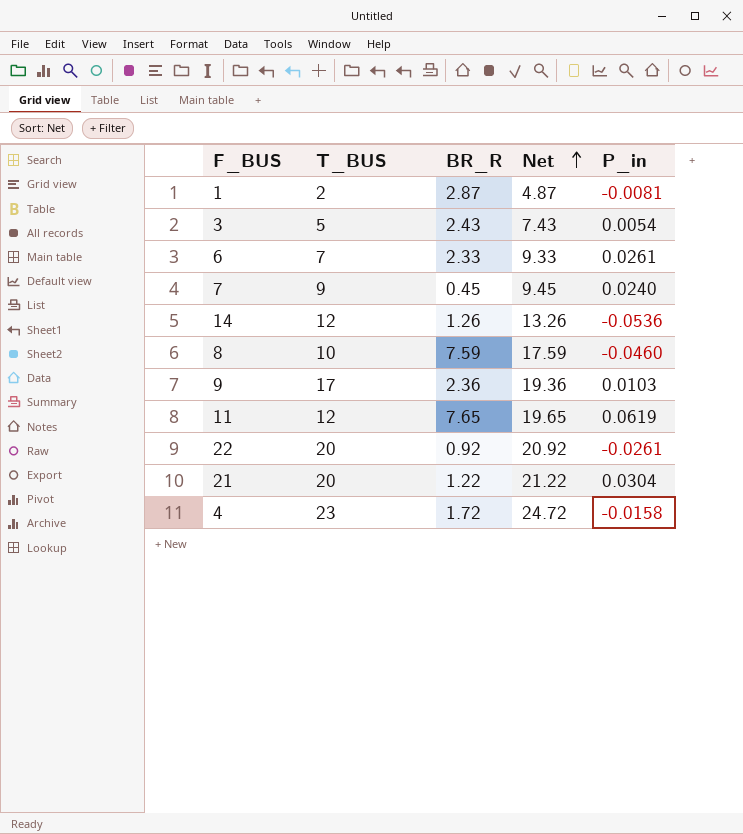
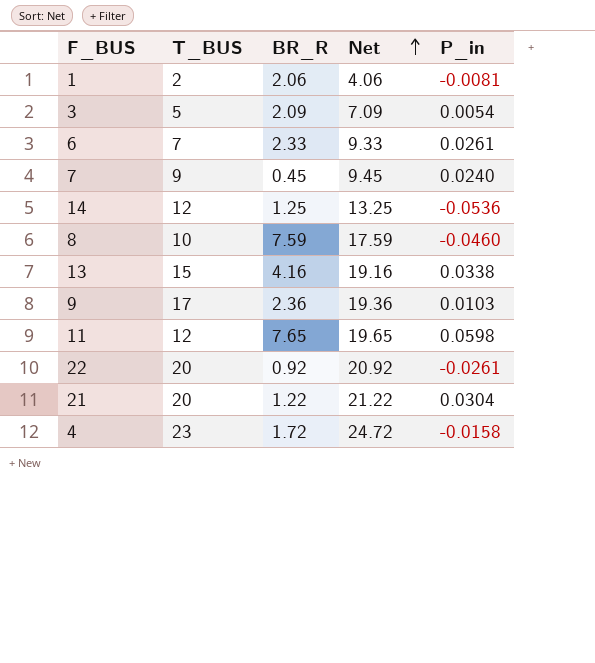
1 | BR_R: 2.87 -> 2.06
1 | Net: 4.87 -> 4.06
3 | BR_R: 2.43 -> 2.09
3 | Net: 7.43 -> 7.09
14 | BR_R: 1.26 -> 1.25
14 | Net: 13.26 -> 13.25
row 13: none -> 15 | 4.16 | 19.16 | 0.0338
11 | P_in: 0.0619 -> 0.0598

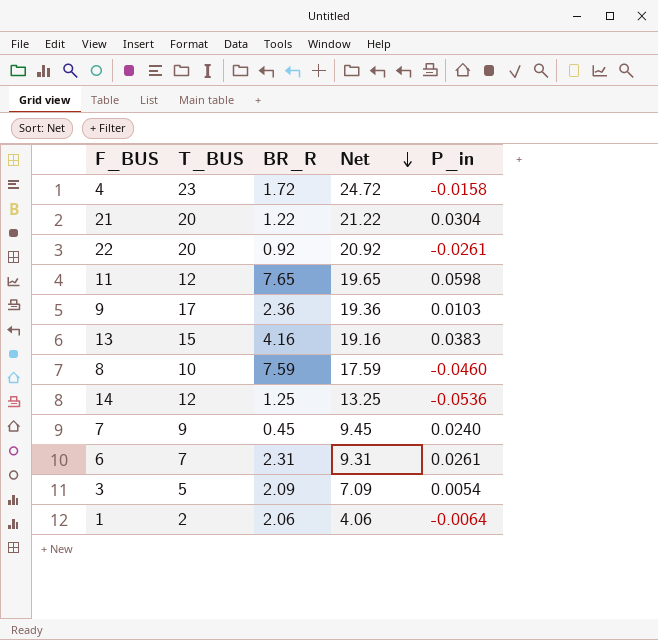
row order: Net ascending -> Net descending
13 | P_in: 0.0338 -> 0.0383
6 | BR_R: 2.33 -> 2.31
6 | Net: 9.33 -> 9.31
1 | P_in: -0.0081 -> -0.0064

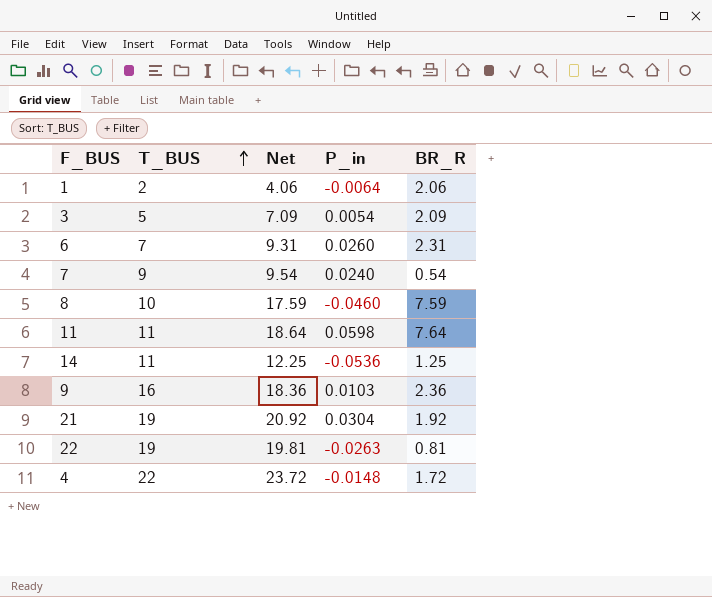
row order: Net descending -> T_BUS ascending
column BR_R | position: 3 -> 5
row 13: 15 | 4.16 | 19.16 | 0.0383 -> none
6 | P_in: 0.0261 -> 0.0260
7 | Net: 9.45 -> 9.54
7 | BR_R: 0.45 -> 0.54
11 | T_BUS: 12 -> 11
11 | Net: 19.65 -> 18.64
11 | BR_R: 7.65 -> 7.64
14 | T_BUS: 12 -> 11
14 | Net: 13.25 -> 12.25
9 | T_BUS: 17 -> 16
9 | Net: 19.36 -> 18.36
21 | T_BUS: 20 -> 19
21 | Net: 21.22 -> 20.92
21 | BR_R: 1.22 -> 1.92
22 | T_BUS: 20 -> 19
22 | Net: 20.92 -> 19.81
22 | P_in: -0.0261 -> -0.0263
22 | BR_R: 0.92 -> 0.81
4 | T_BUS: 23 -> 22
4 | Net: 24.72 -> 23.72
4 | P_in: -0.0158 -> -0.0148

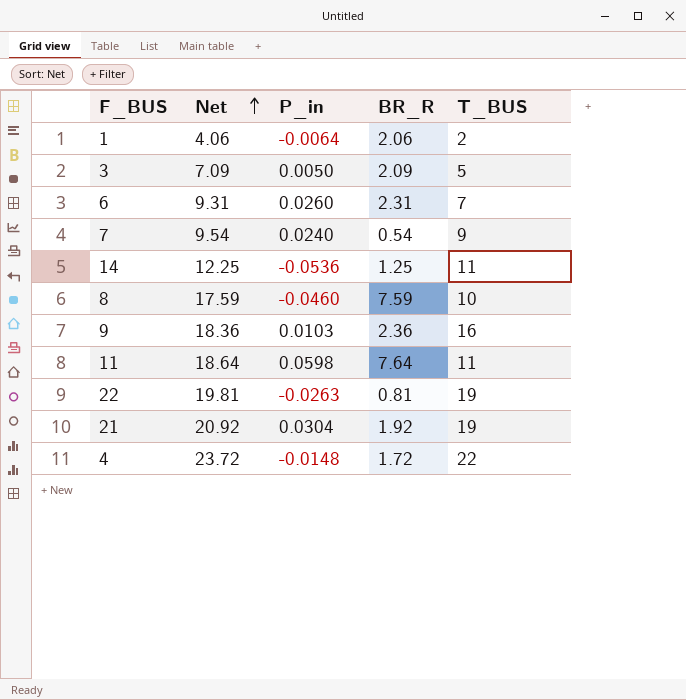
row order: T_BUS ascending -> Net ascending
column T_BUS | position: 2 -> 5
3 | P_in: 0.0054 -> 0.0050

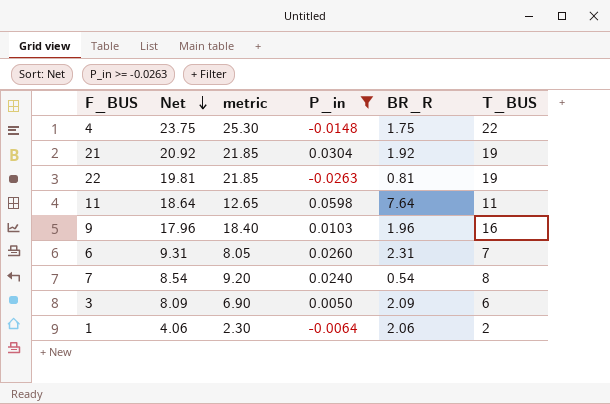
filter: none -> P_in >= -0.0263
row order: Net ascending -> Net descending
column metric | formula: none -> [T_BUS] * 1.15
4 | Net: 23.72 -> 23.75
4 | BR_R: 1.72 -> 1.75
9 | Net: 18.36 -> 17.96
9 | BR_R: 2.36 -> 1.96
7 | Net: 9.54 -> 8.54
7 | T_BUS: 9 -> 8
3 | Net: 7.09 -> 8.09
3 | T_BUS: 5 -> 6

